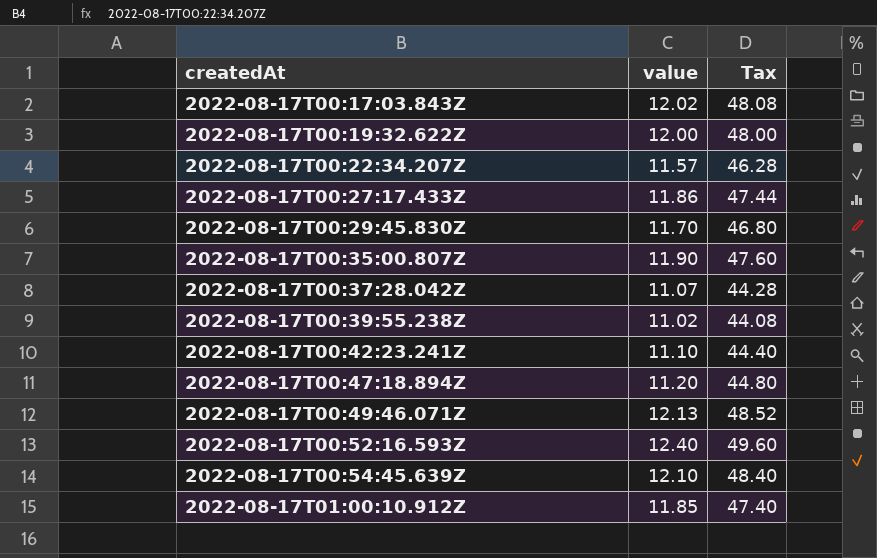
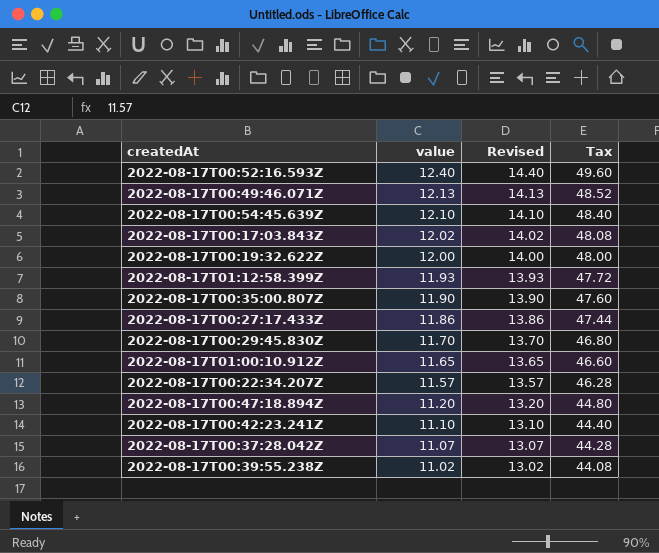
row order: createdAt ascending -> value descending
column Revised | formula: none -> [value] + 2
row 2022-08-17T01:12:58.399Z: none -> 11.93 | 13.93 | 47.72
2022-08-17T01:00:10.912Z | value: 11.85 -> 11.65
2022-08-17T01:00:10.912Z | Tax: 47.40 -> 46.60

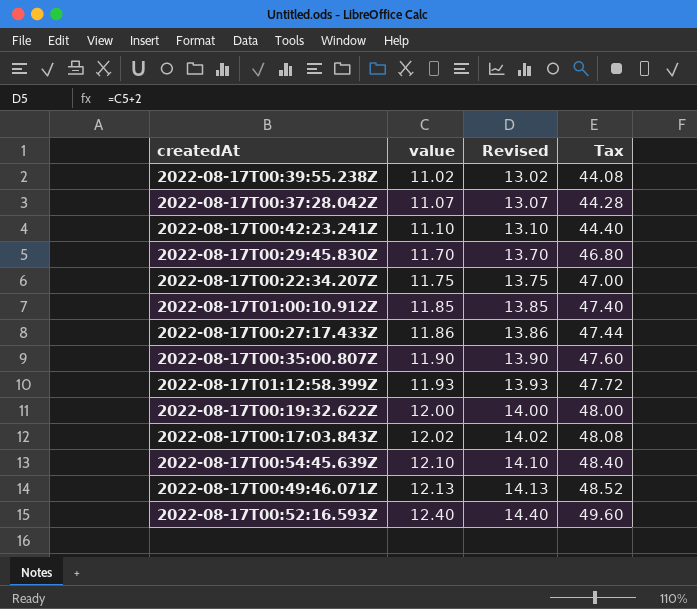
row order: value descending -> value ascending
row 2022-08-17T00:47:18.894Z: 11.20 | 13.20 | 44.80 -> none
2022-08-17T00:22:34.207Z | value: 11.57 -> 11.75
2022-08-17T00:22:34.207Z | Revised: 13.57 -> 13.75
2022-08-17T00:22:34.207Z | Tax: 46.28 -> 47.00
2022-08-17T01:00:10.912Z | value: 11.65 -> 11.85
2022-08-17T01:00:10.912Z | Revised: 13.65 -> 13.85
2022-08-17T01:00:10.912Z | Tax: 46.60 -> 47.40

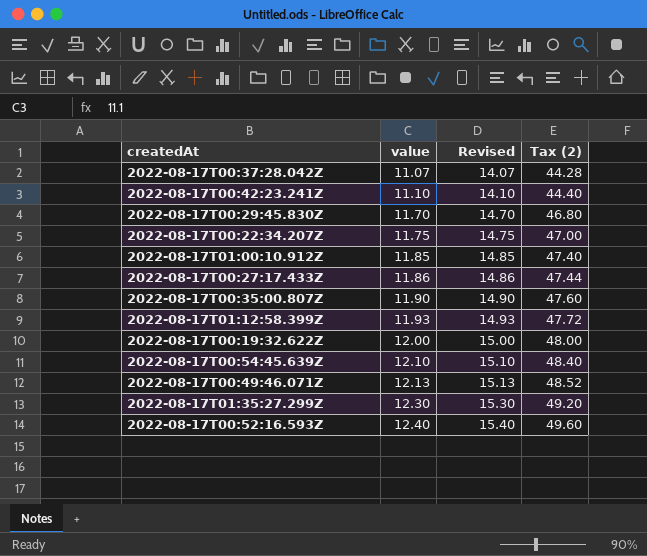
column Revised | formula: [value] + 2 -> [value] + 3
column name: Tax -> Tax (2)
row 2022-08-17T00:39:55.238Z: 11.02 | 13.02 | 44.08 -> none
row 2022-08-17T00:17:03.843Z: 12.02 | 14.02 | 48.08 -> none
row 2022-08-17T01:35:27.299Z: none -> 12.30 | 15.30 | 49.20

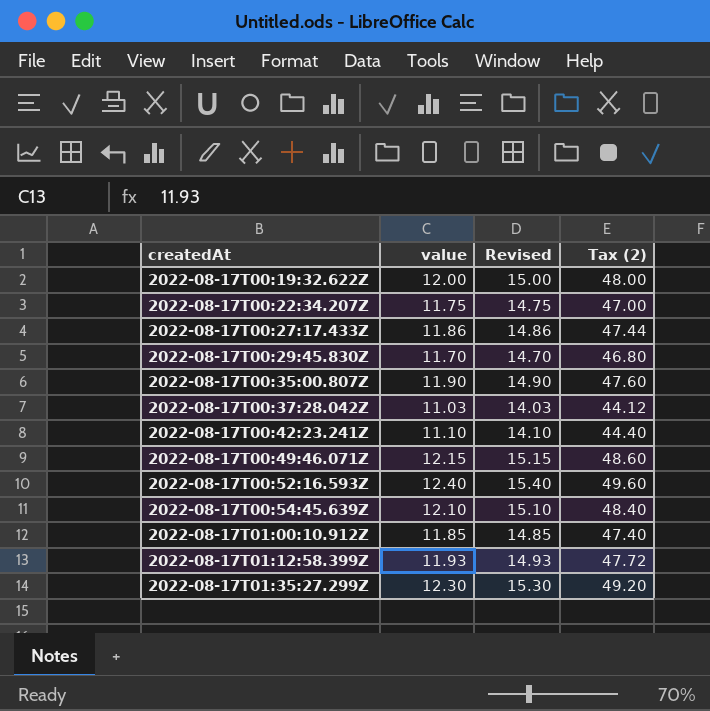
row order: value ascending -> createdAt ascending
2022-08-17T00:37:28.042Z | value: 11.07 -> 11.03
2022-08-17T00:37:28.042Z | Revised: 14.07 -> 14.03
2022-08-17T00:37:28.042Z | Tax (2): 44.28 -> 44.12
2022-08-17T00:49:46.071Z | value: 12.13 -> 12.15
2022-08-17T00:49:46.071Z | Revised: 15.13 -> 15.15
2022-08-17T00:49:46.071Z | Tax (2): 48.52 -> 48.60

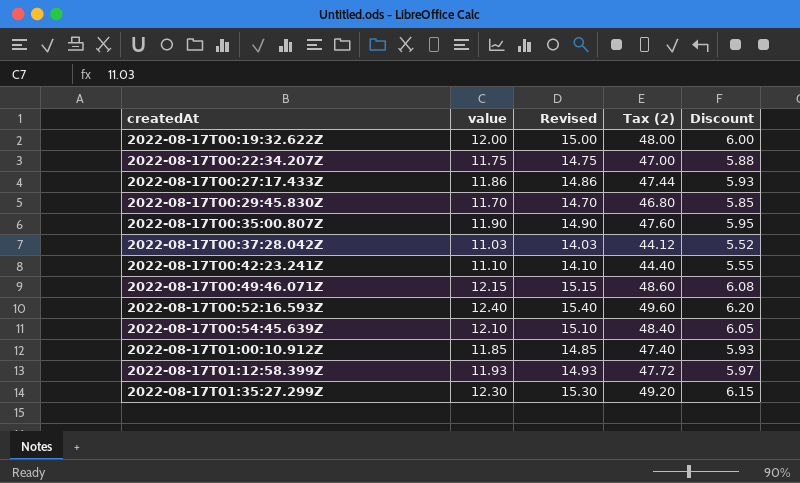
column Discount | formula: none -> [value] * 0.5

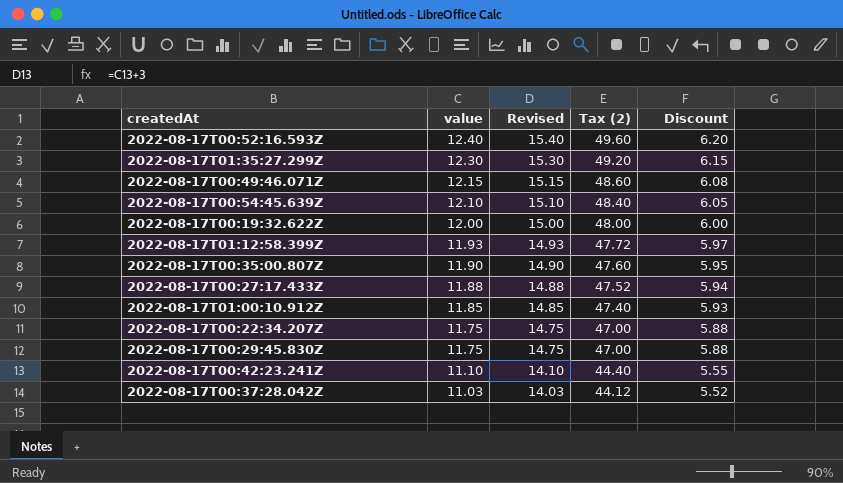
row order: createdAt ascending -> value descending
2022-08-17T00:27:17.433Z | value: 11.86 -> 11.88
2022-08-17T00:27:17.433Z | Revised: 14.86 -> 14.88
2022-08-17T00:27:17.433Z | Tax (2): 47.44 -> 47.52
2022-08-17T00:27:17.433Z | Discount: 5.93 -> 5.94
2022-08-17T00:29:45.830Z | value: 11.70 -> 11.75
2022-08-17T00:29:45.830Z | Revised: 14.70 -> 14.75
2022-08-17T00:29:45.830Z | Tax (2): 46.80 -> 47.00
2022-08-17T00:29:45.830Z | Discount: 5.85 -> 5.88

